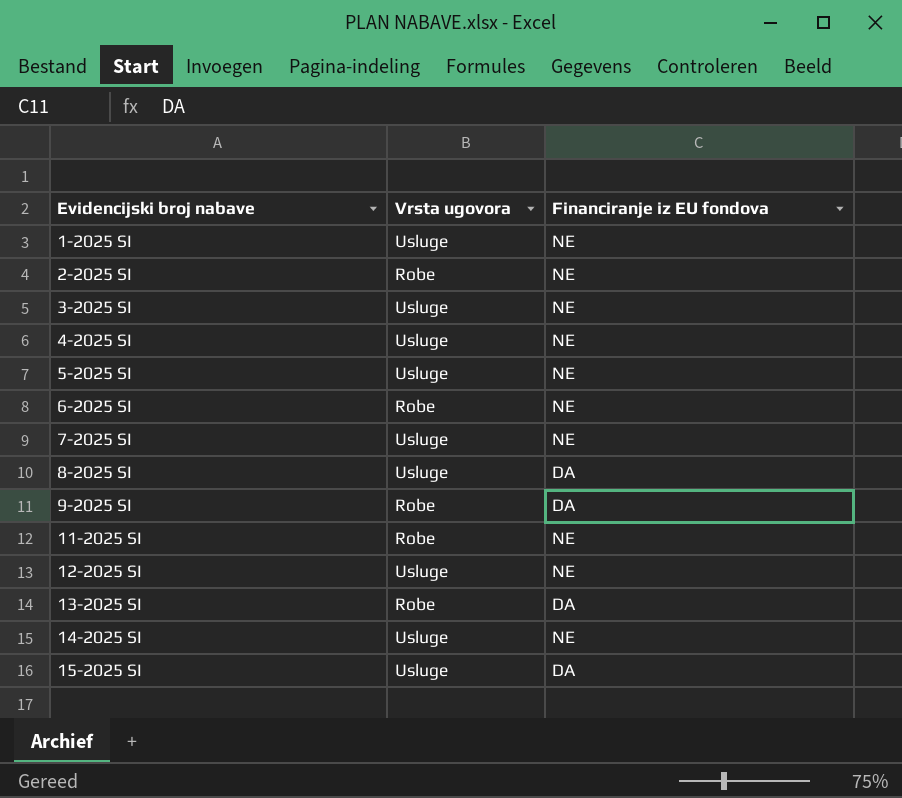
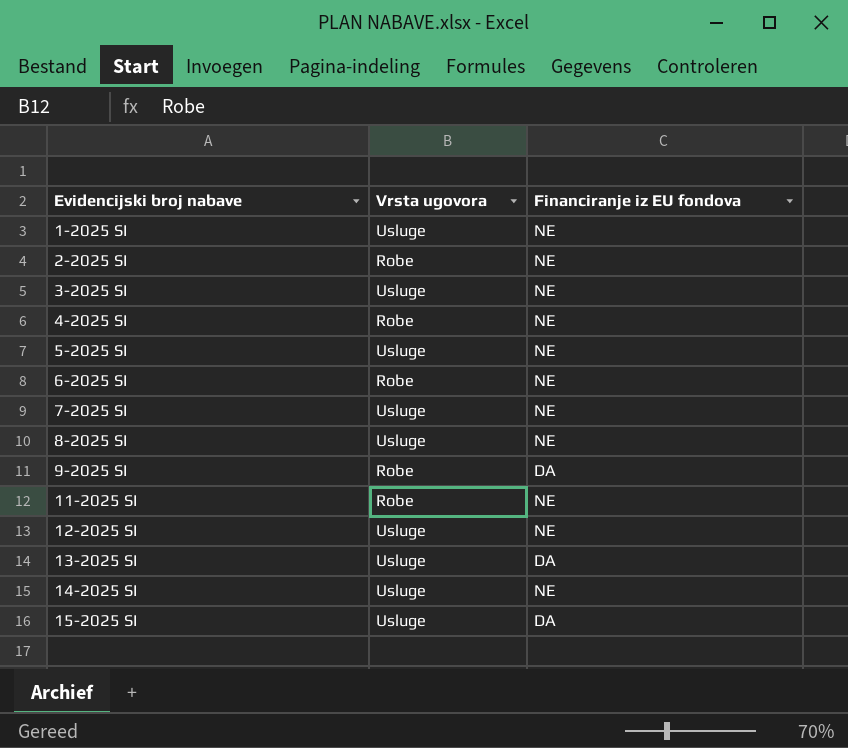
4-2025 SI | Vrsta ugovora: Usluge -> Robe
8-2025 SI | Financiranje iz EU fondova: DA -> NE
13-2025 SI | Vrsta ugovora: Robe -> Usluge

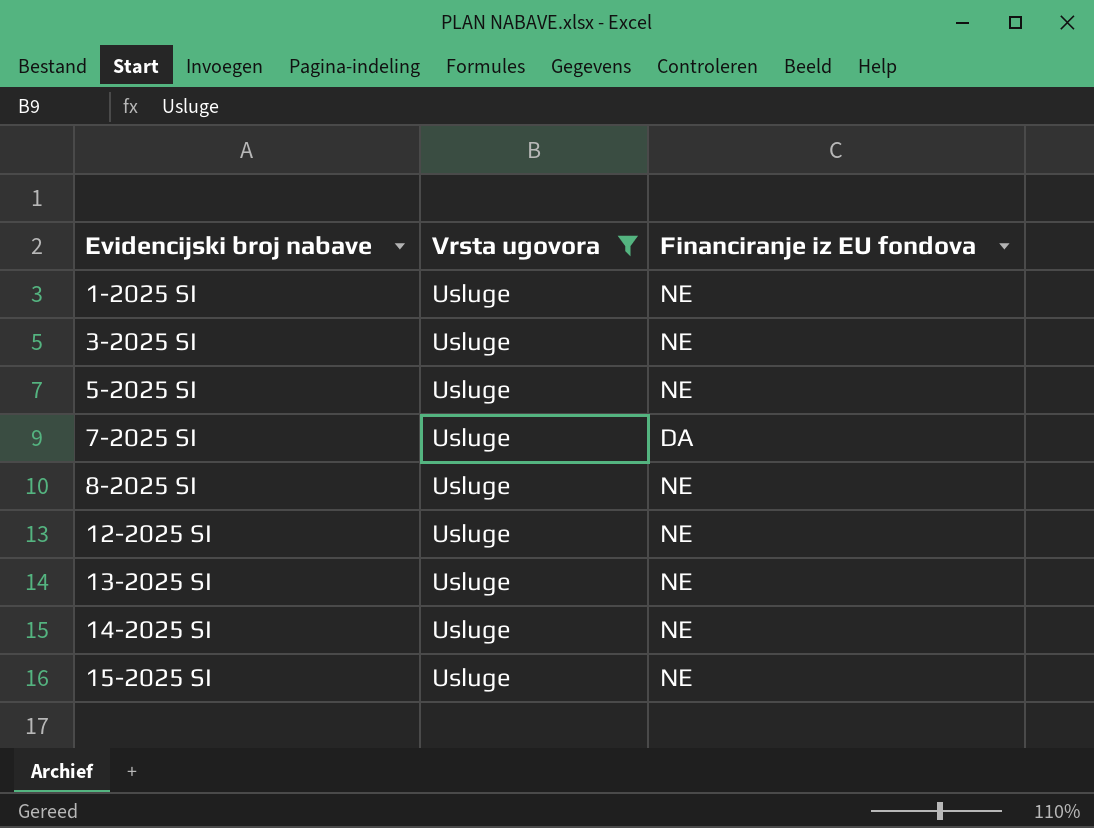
filter: none -> Vrsta ugovora = Usluge
7-2025 SI | Financiranje iz EU fondova: NE -> DA
13-2025 SI | Financiranje iz EU fondova: DA -> NE
15-2025 SI | Financiranje iz EU fondova: DA -> NE

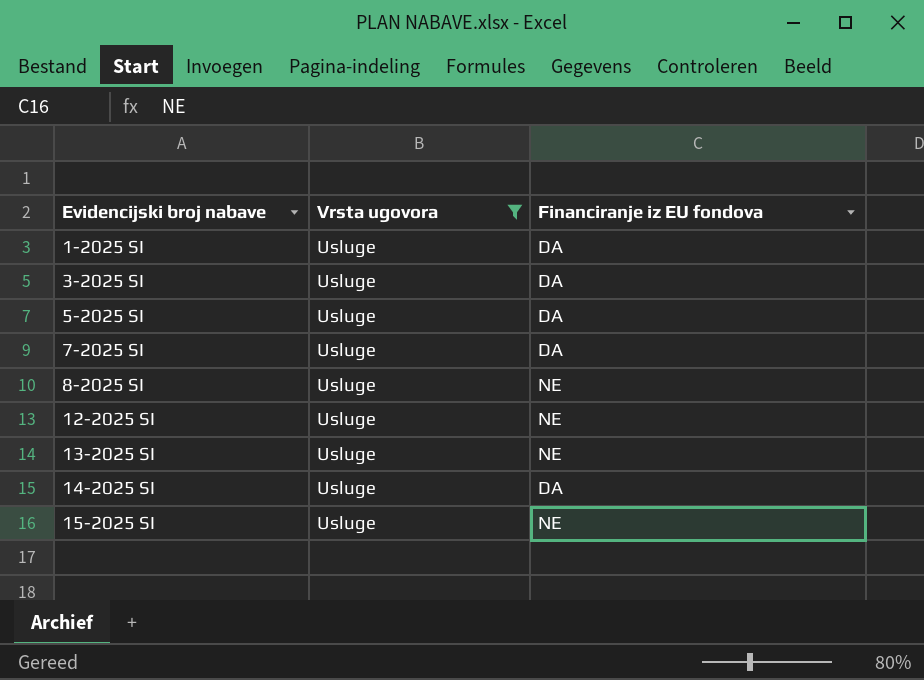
1-2025 SI | Financiranje iz EU fondova: NE -> DA
3-2025 SI | Financiranje iz EU fondova: NE -> DA
5-2025 SI | Financiranje iz EU fondova: NE -> DA
14-2025 SI | Financiranje iz EU fondova: NE -> DA

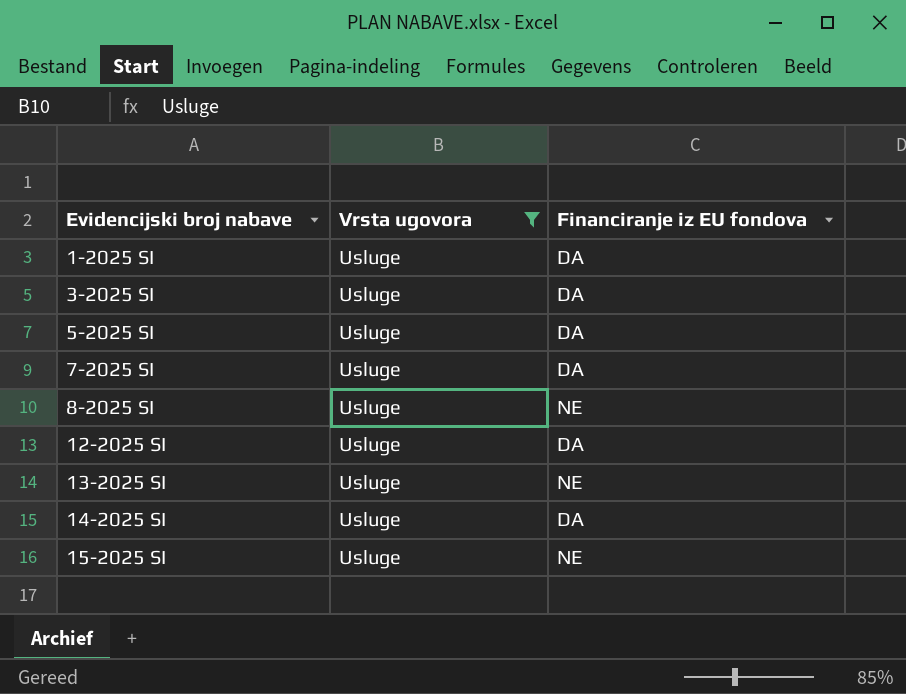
12-2025 SI | Financiranje iz EU fondova: NE -> DA

